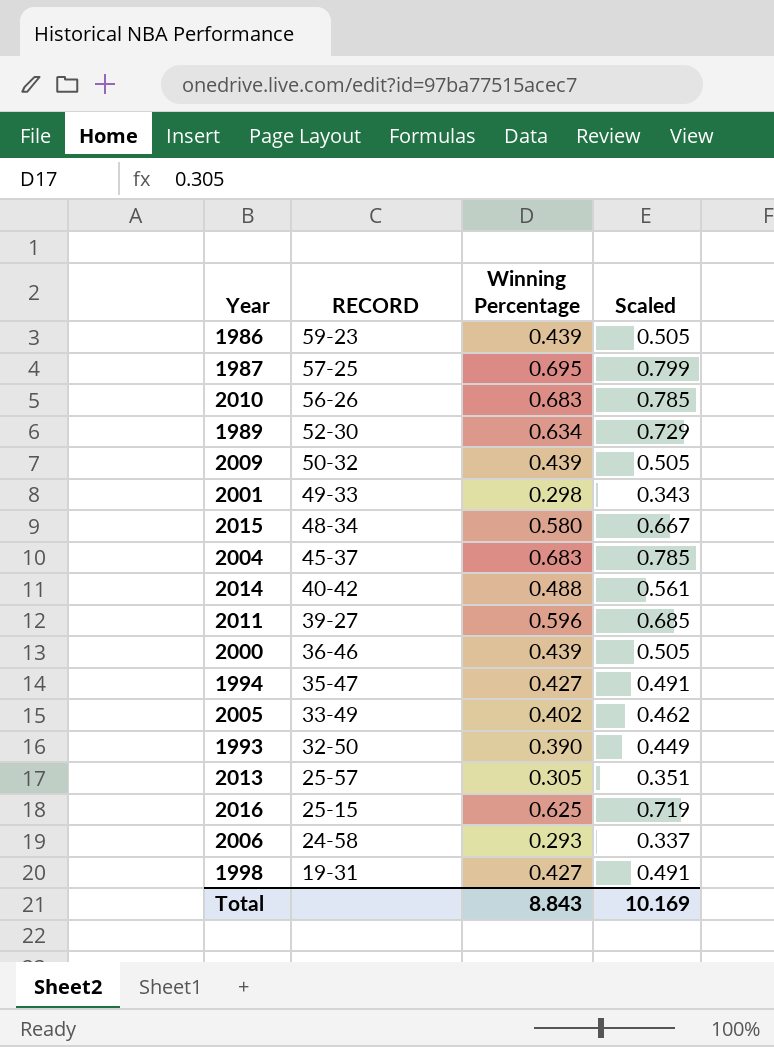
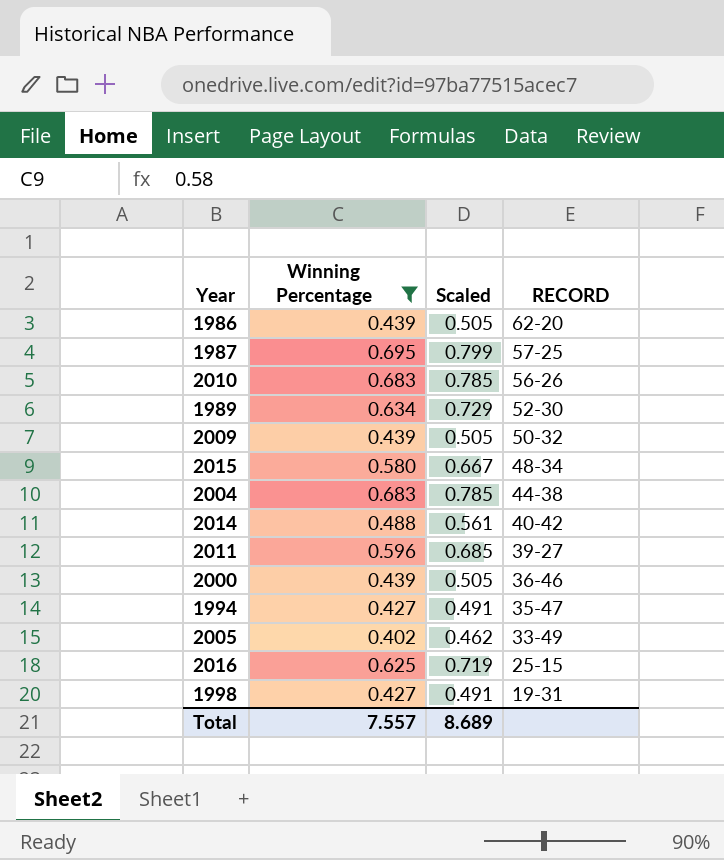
filter: none -> Winning Percentage >= 0.402
column RECORD | position: 2 -> 4
1986 | RECORD: 59-23 -> 62-20
2004 | RECORD: 45-37 -> 44-38
Total | Winning Percentage: 8.843 -> 7.557
Total | Scaled: 10.169 -> 8.689

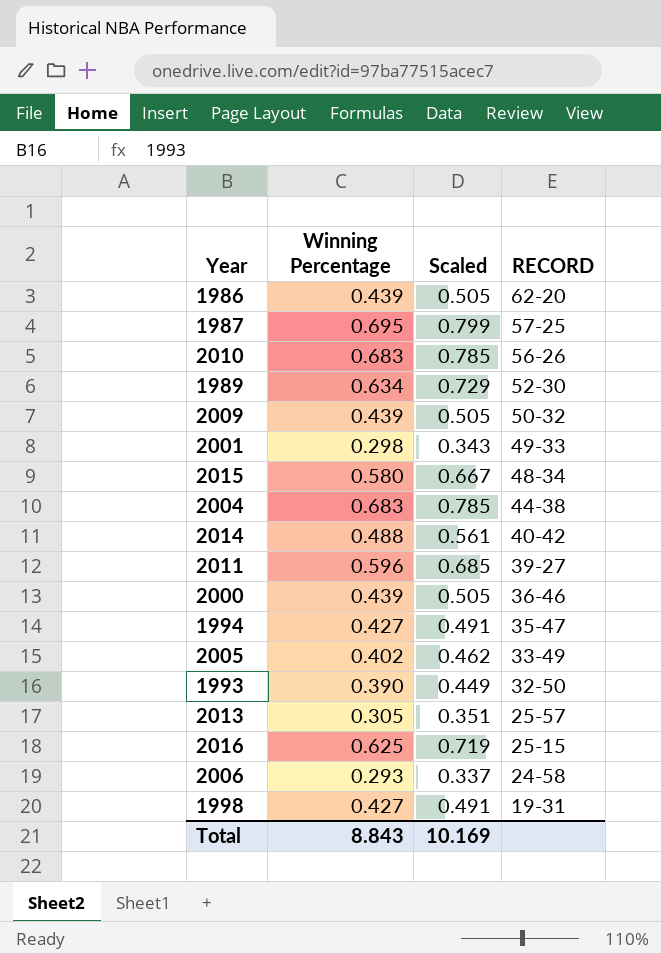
filter: Winning Percentage >= 0.402 -> none
Total | Winning Percentage: 7.557 -> 8.843
Total | Scaled: 8.689 -> 10.169

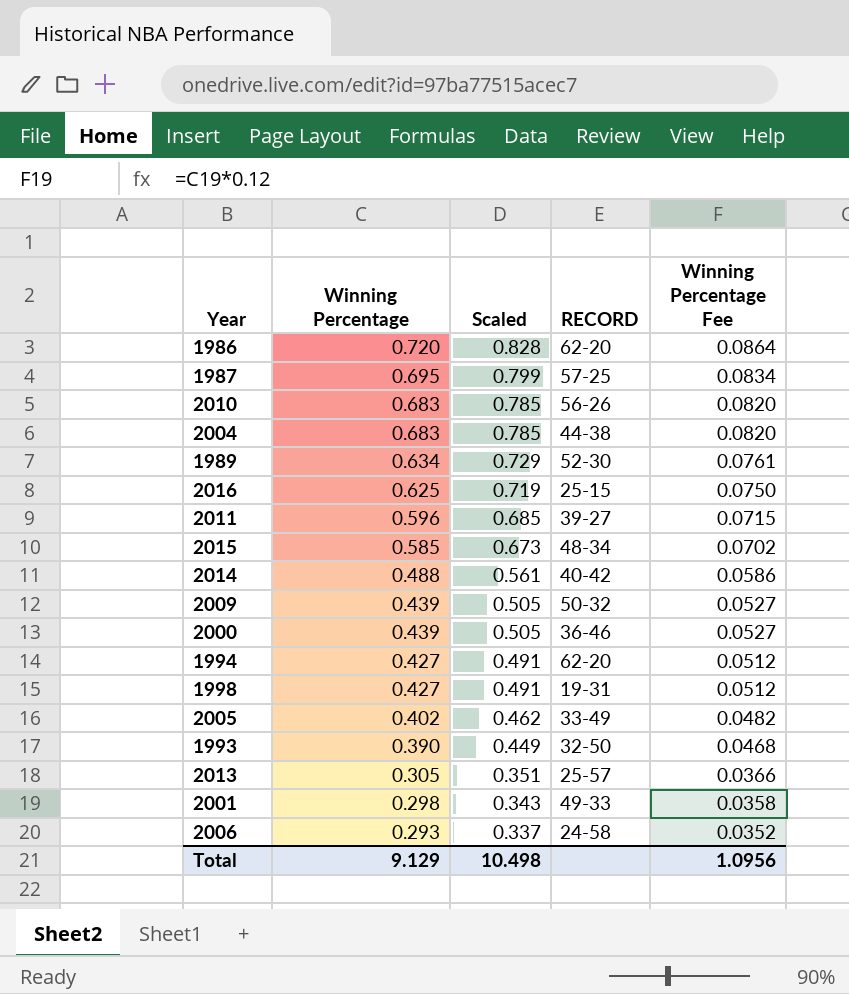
row order: RECORD descending -> Winning Percentage descending
column Winning Percentage Fee | formula: none -> [Winning Percentage] * 0.12
1986 | Winning Percentage: 0.439 -> 0.720
1986 | Scaled: 0.505 -> 0.828
2015 | Winning Percentage: 0.580 -> 0.585
2015 | Scaled: 0.667 -> 0.673
1994 | RECORD: 35-47 -> 62-20
Total | Winning Percentage: 8.843 -> 9.129
Total | Scaled: 10.169 -> 10.498

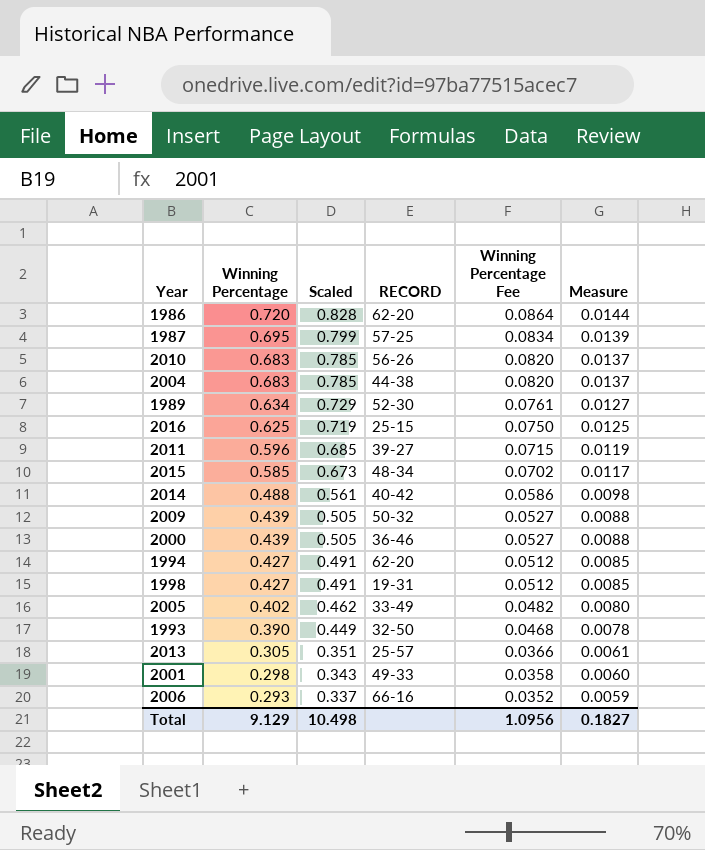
column Measure | formula: none -> [Winning Percentage] * 0.02
2006 | RECORD: 24-58 -> 66-16

